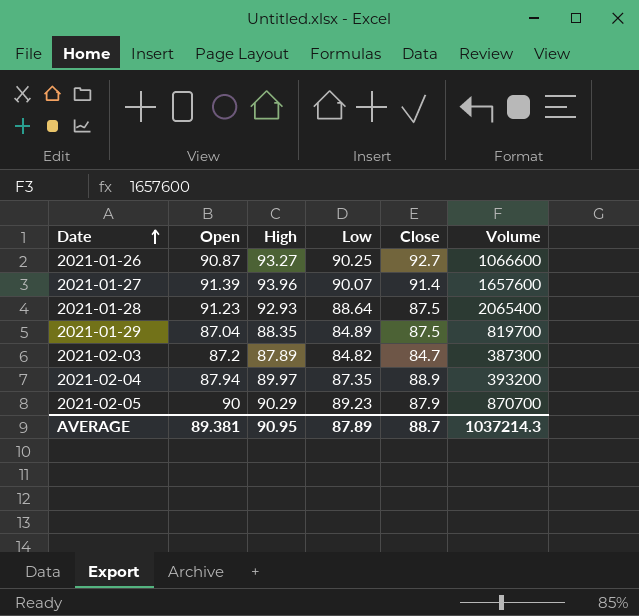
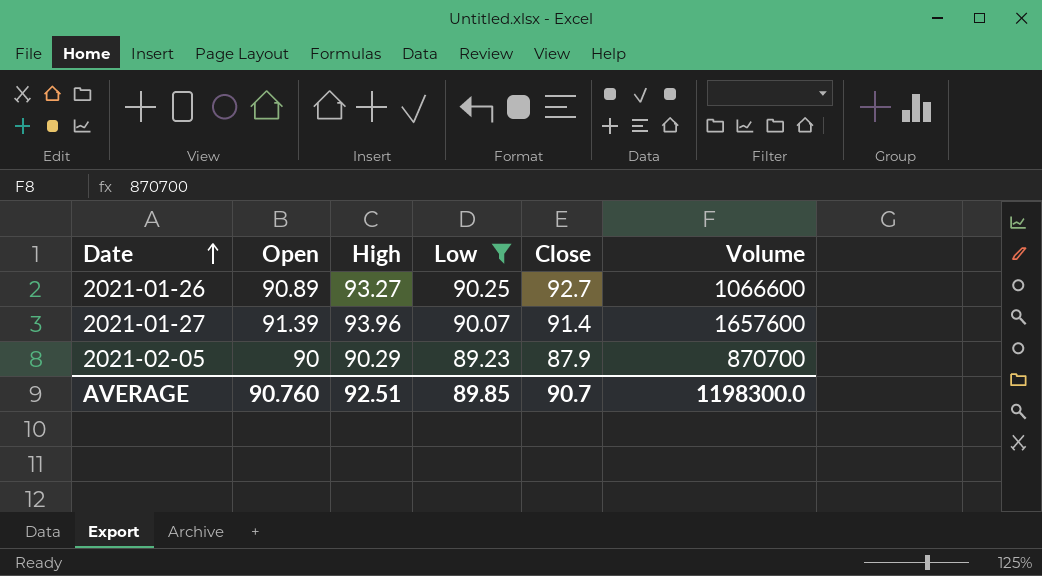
filter: none -> Low >= 89.23
2021-01-26 | Open: 90.87 -> 90.89
AVERAGE | Open: 89.381 -> 90.760
AVERAGE | High: 90.95 -> 92.51
AVERAGE | Low: 87.89 -> 89.85
AVERAGE | Close: 88.7 -> 90.7
AVERAGE | Volume: 1037214.3 -> 1198300.0

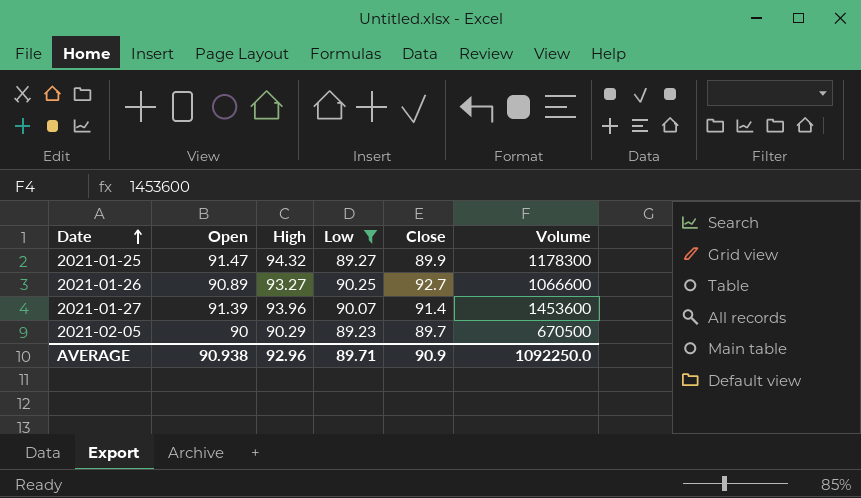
row 2021-01-25: none -> 91.47 | 94.32 | 89.27 | 89.9 | 1178300
2021-01-27 | Volume: 1657600 -> 1453600
2021-02-05 | Close: 87.9 -> 89.7
2021-02-05 | Volume: 870700 -> 670500
AVERAGE | Open: 90.760 -> 90.938
AVERAGE | High: 92.51 -> 92.96
AVERAGE | Low: 89.85 -> 89.71
AVERAGE | Close: 90.7 -> 90.9
AVERAGE | Volume: 1198300.0 -> 1092250.0

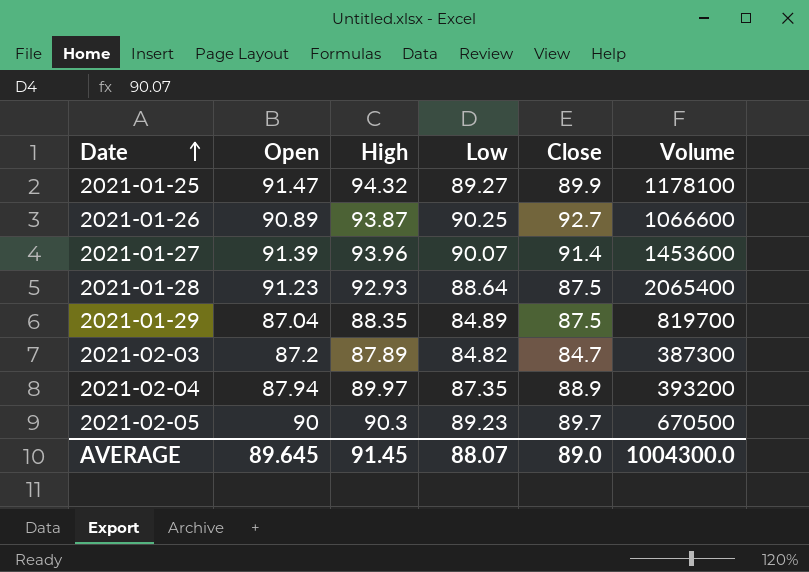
filter: Low >= 89.23 -> none
2021-01-25 | Volume: 1178300 -> 1178100
2021-01-26 | High: 93.27 -> 93.87
2021-02-05 | High: 90.29 -> 90.3
AVERAGE | Open: 90.938 -> 89.645
AVERAGE | High: 92.96 -> 91.45
AVERAGE | Low: 89.71 -> 88.07
AVERAGE | Close: 90.9 -> 89.0
AVERAGE | Volume: 1092250.0 -> 1004300.0

